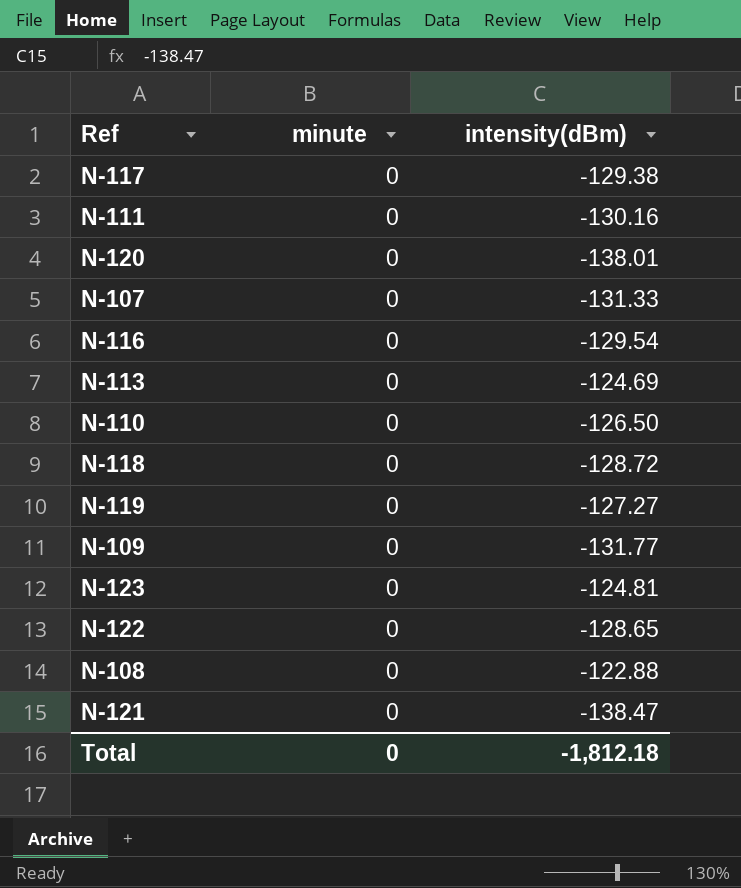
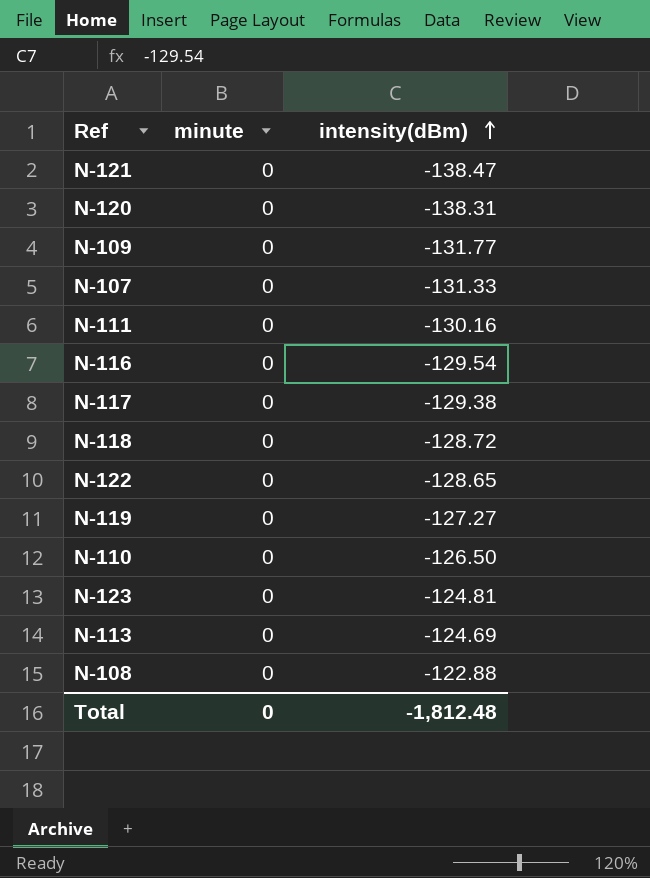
row order: none -> intensity(dBm) ascending
N-120 | intensity(dBm): -138.01 -> -138.31
Total | intensity(dBm): -1,812.18 -> -1,812.48

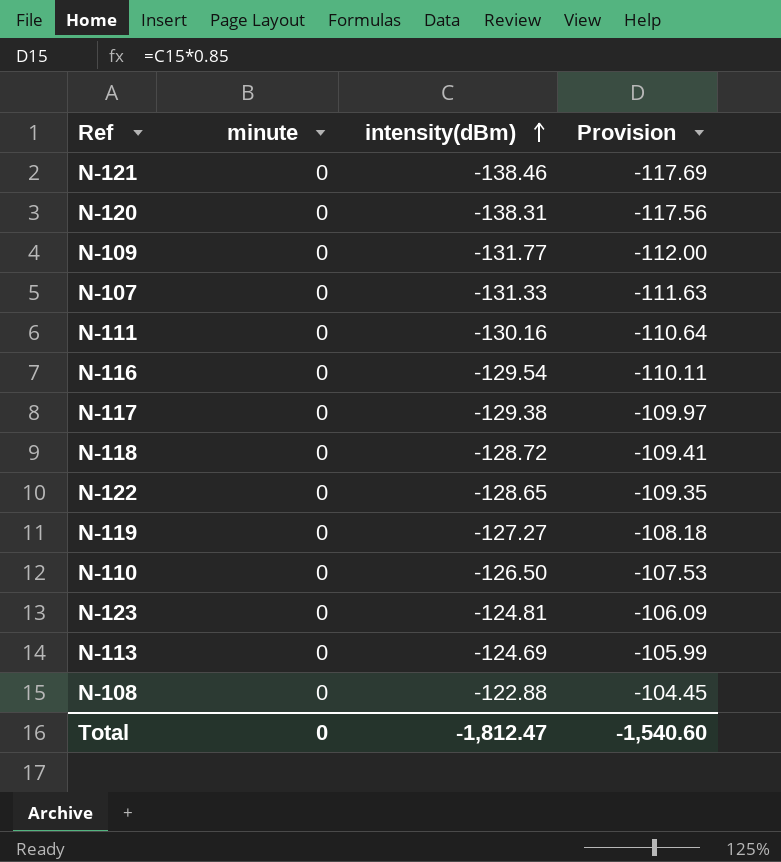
column Provision | formula: none -> [intensity(dBm)] * 0.85
N-121 | intensity(dBm): -138.47 -> -138.46
Total | intensity(dBm): -1,812.48 -> -1,812.47

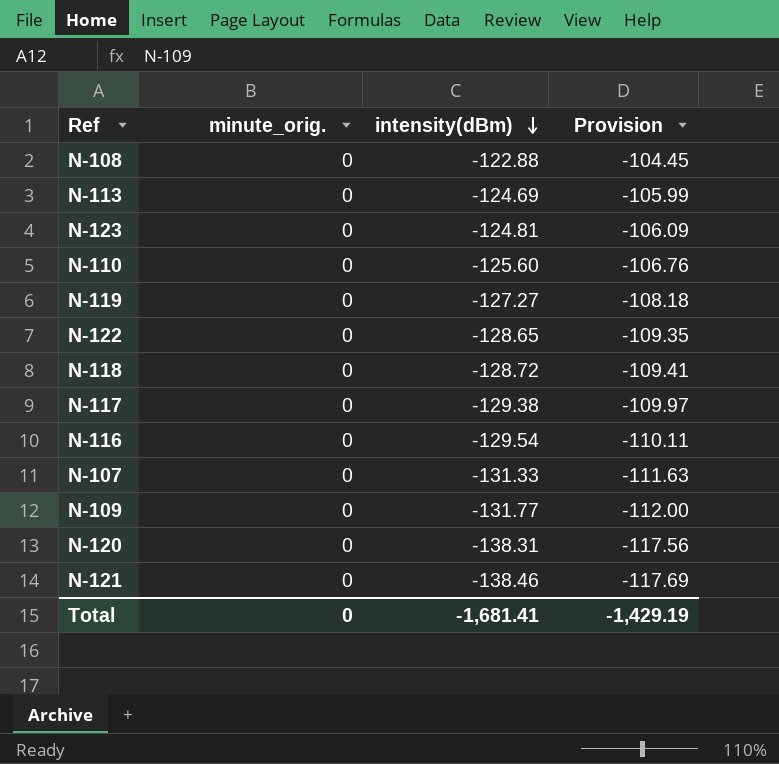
row order: intensity(dBm) ascending -> intensity(dBm) descending
column name: minute -> minute_orig.
row N-111: 0 | -130.16 | -110.64 -> none
N-110 | intensity(dBm): -126.50 -> -125.60
N-110 | Provision: -107.53 -> -106.76
Total | intensity(dBm): -1,812.47 -> -1,681.41
Total | Provision: -1,540.60 -> -1,429.19

